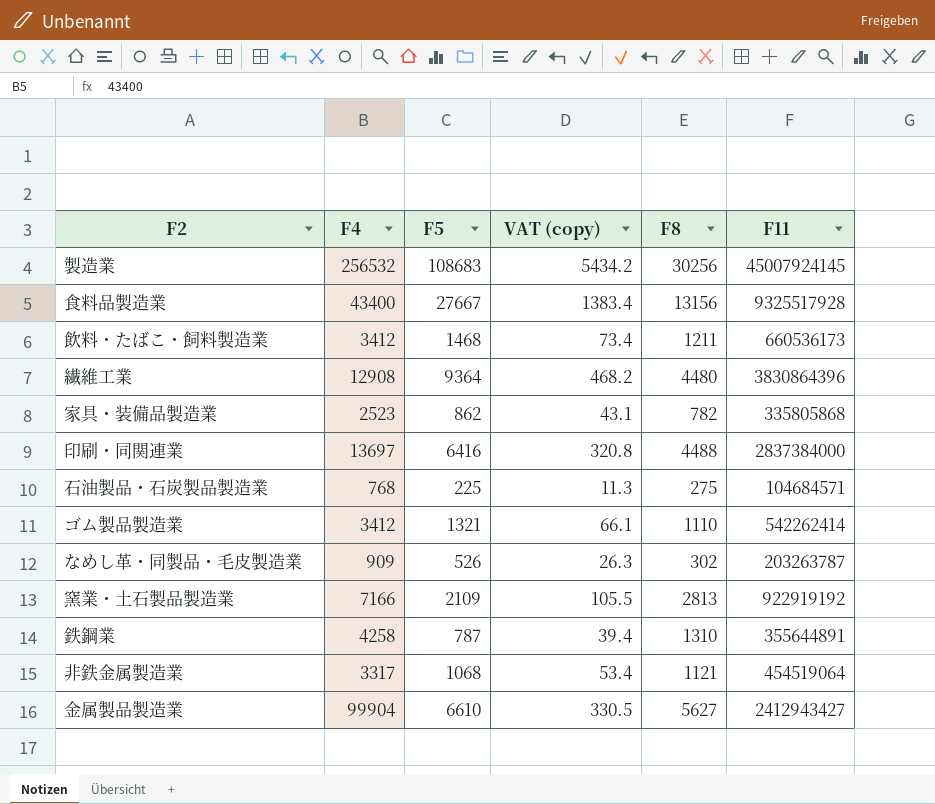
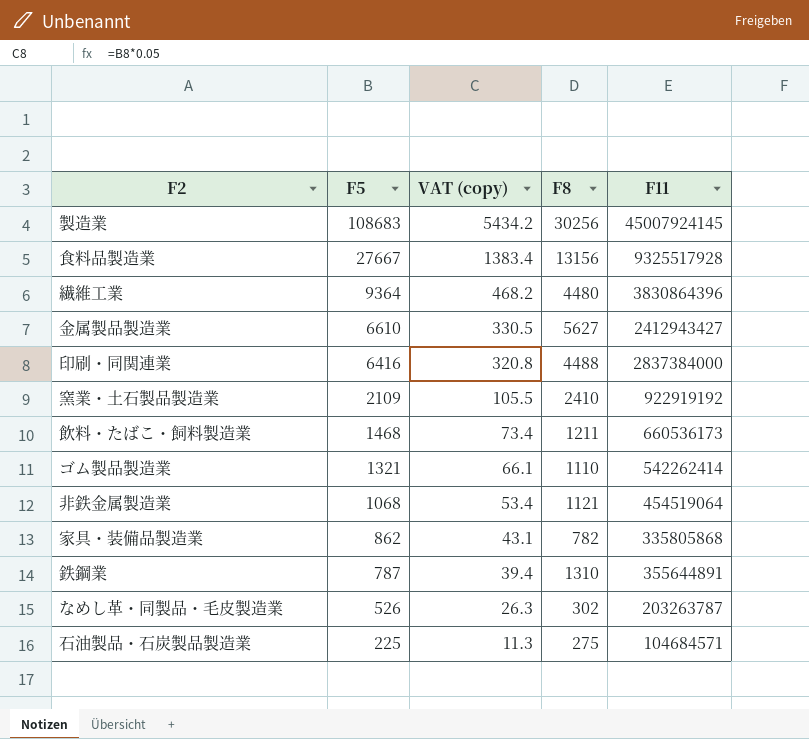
row order: none -> F5 descending
column F4 | position: 2 -> none
窯業・土石製品製造業 | F8: 2813 -> 2410

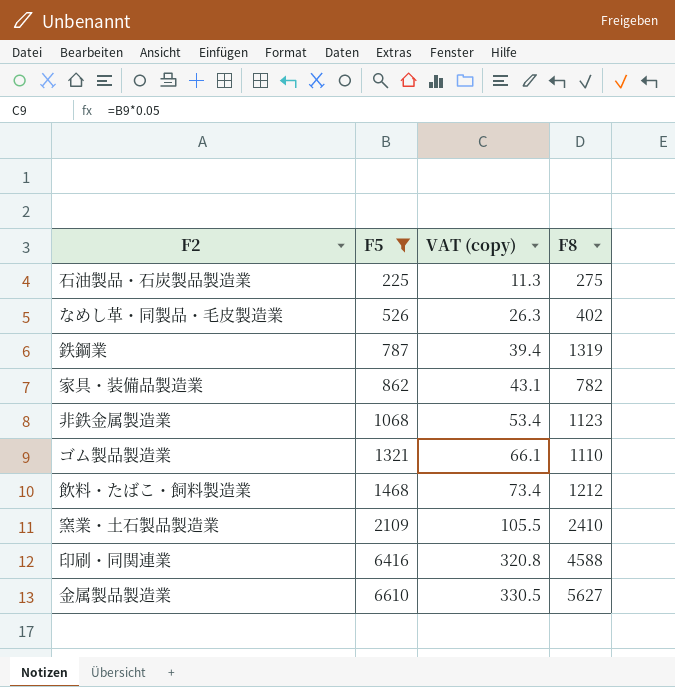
filter: none -> F5 <= 6610
row order: F5 descending -> F5 ascending
column F11 | position: 5 -> none
なめし革・同製品・毛皮製造業 | F8: 302 -> 402
鉄鋼業 | F8: 1310 -> 1319
非鉄金属製造業 | F8: 1121 -> 1123
飲料・たばこ・飼料製造業 | F8: 1211 -> 1212
印刷・同関連業 | F8: 4488 -> 4588

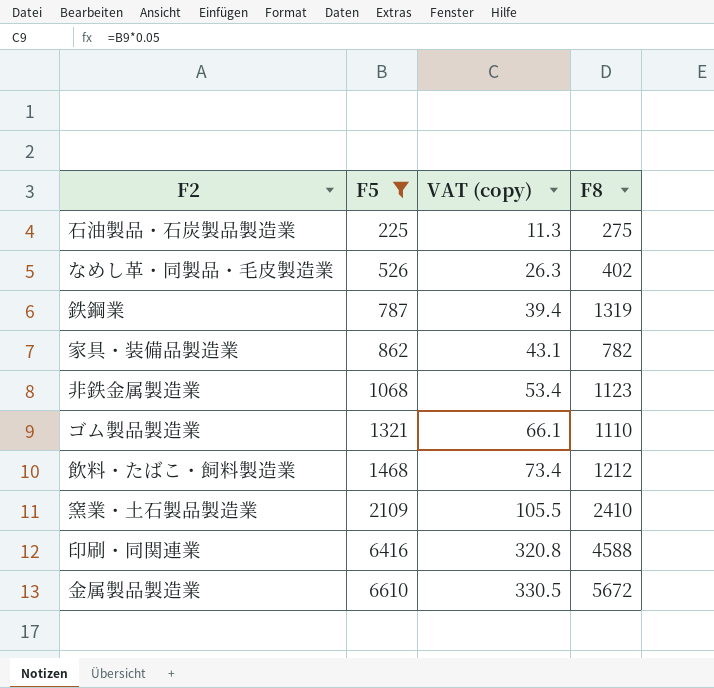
金属製品製造業 | F8: 5627 -> 5672

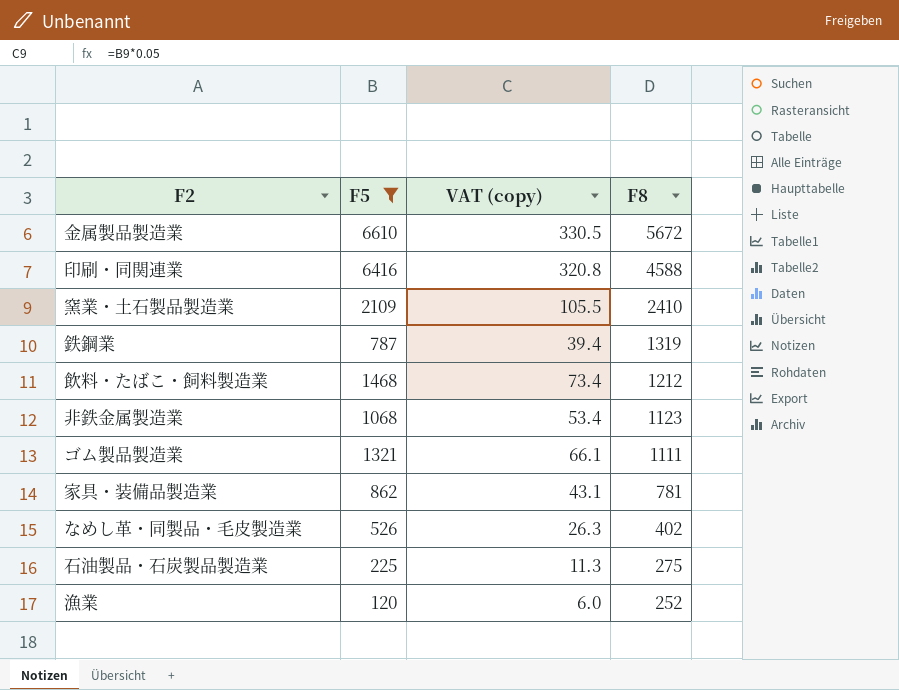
row order: F5 ascending -> F8 descending
ゴム製品製造業 | F8: 1110 -> 1111
家具・装備品製造業 | F8: 782 -> 781
row 漁業: none -> 120 | 6.0 | 252

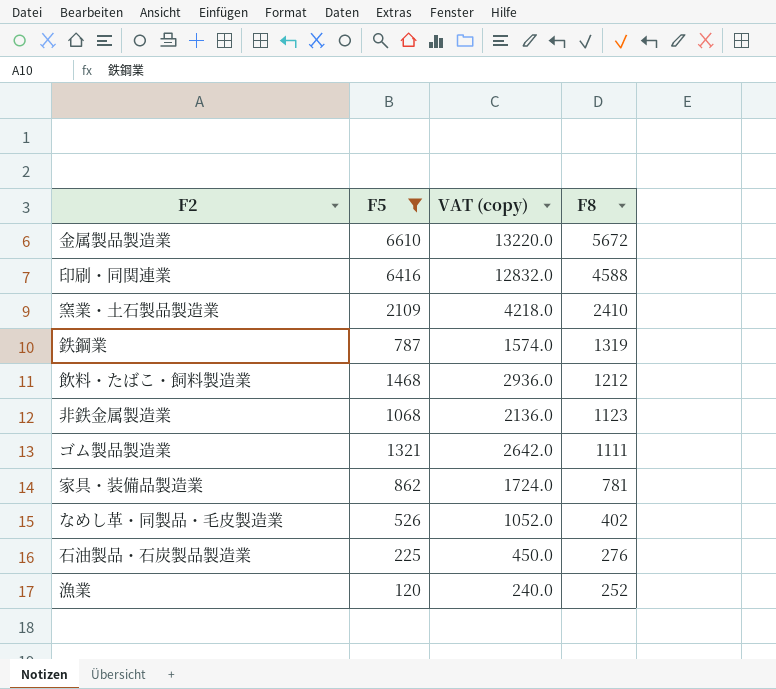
column VAT (copy) | formula: [F5] * 0.05 -> [F5] * 2
石油製品・石炭製品製造業 | F8: 275 -> 276

